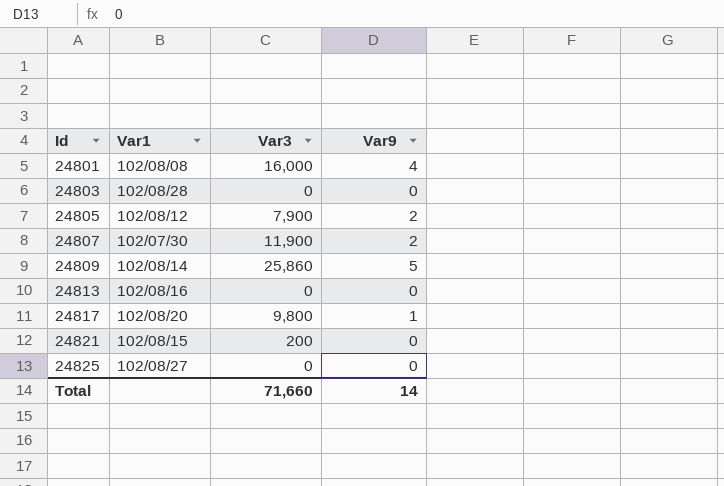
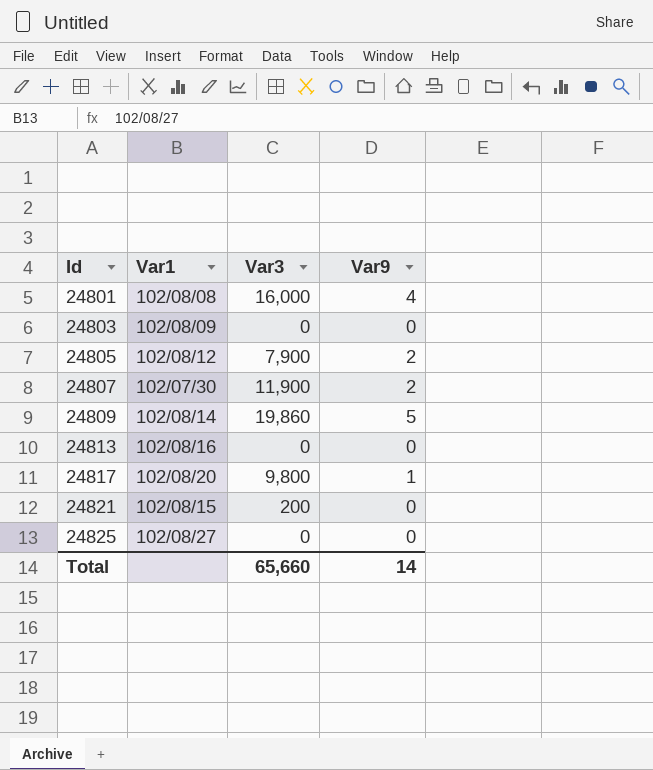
24803 | Var1: 102/08/28 -> 102/08/09
24809 | Var3: 25,860 -> 19,860
Total | Var3: 71,660 -> 65,660

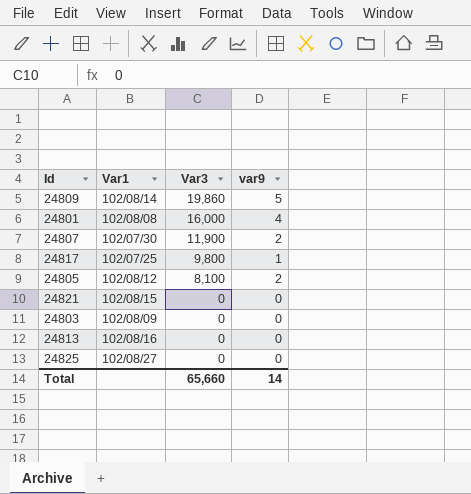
row order: Id ascending -> Var3 descending
column name: Var9 -> var9
24817 | Var1: 102/08/20 -> 102/07/25
24805 | Var3: 7,900 -> 8,100
24821 | Var3: 200 -> 0

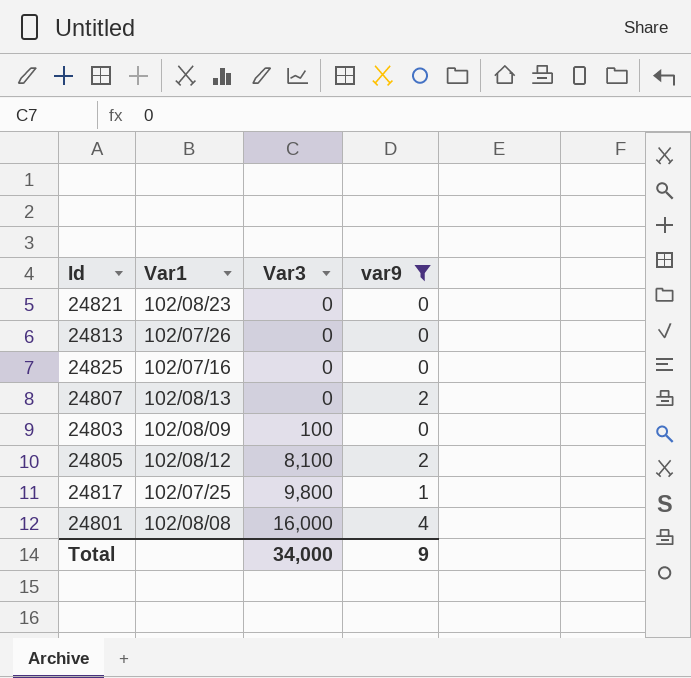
filter: none -> var9 != 5
row order: Var3 descending -> Var3 ascending
24821 | Var1: 102/08/15 -> 102/08/23
24813 | Var1: 102/08/16 -> 102/07/26
24825 | Var1: 102/08/27 -> 102/07/16
24807 | Var1: 102/07/30 -> 102/08/13
24807 | Var3: 11,900 -> 0
24803 | Var3: 0 -> 100
Total | Var3: 65,660 -> 34,000
Total | var9: 14 -> 9

